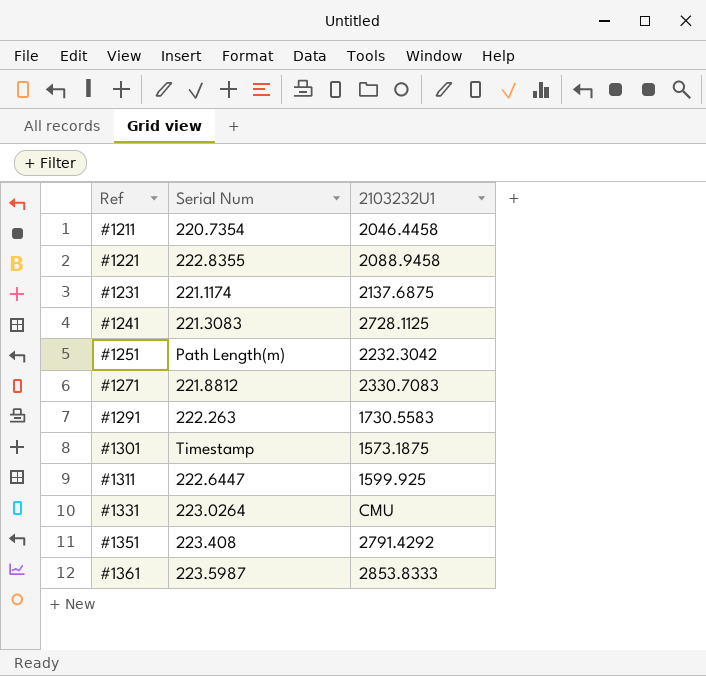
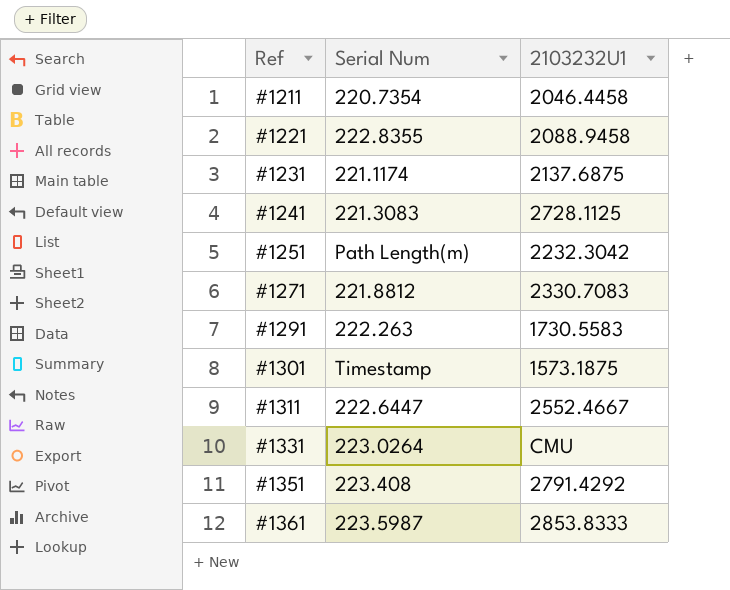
#1311 | 2103232U1: 1599.925 -> 2552.4667

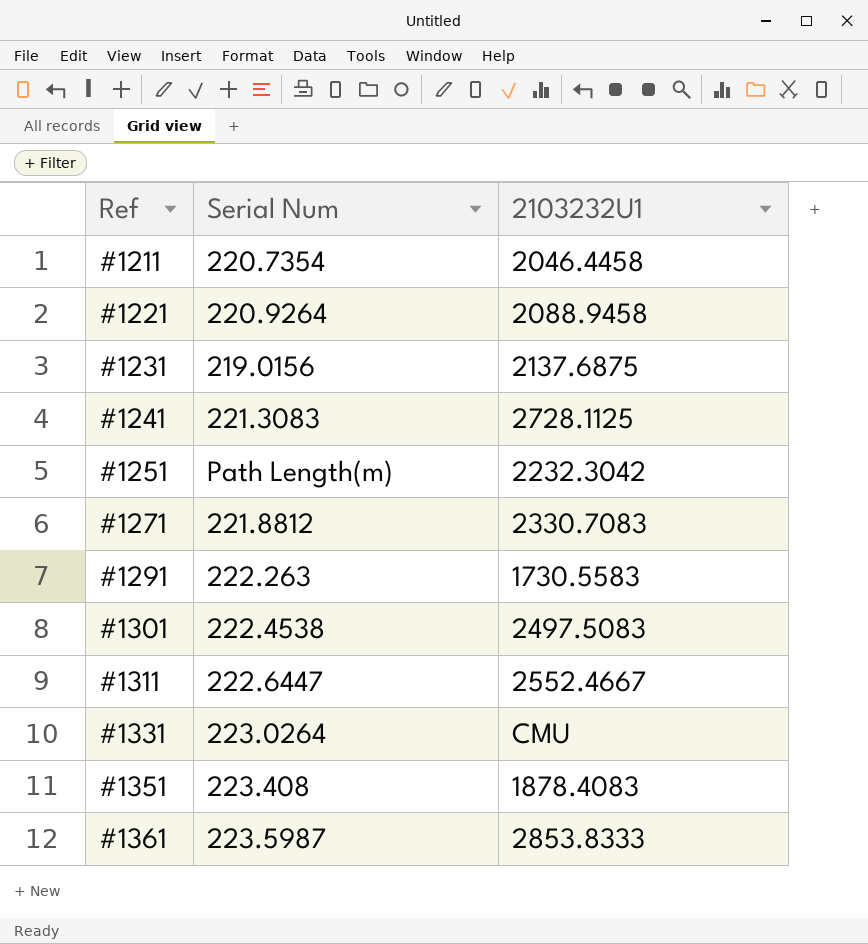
#1221 | Serial Num: 222.8355 -> 220.9264
#1231 | Serial Num: 221.1174 -> 219.0156
#1301 | Serial Num: Timestamp -> 222.4538
#1301 | 2103232U1: 1573.1875 -> 2497.5083
#1351 | 2103232U1: 2791.4292 -> 1878.4083

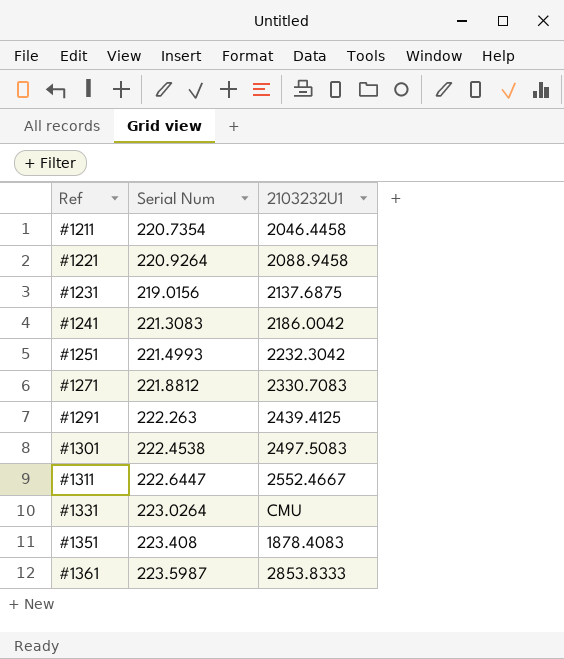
#1241 | 2103232U1: 2728.1125 -> 2186.0042
#1251 | Serial Num: Path Length(m) -> 221.4993
#1291 | 2103232U1: 1730.5583 -> 2439.4125

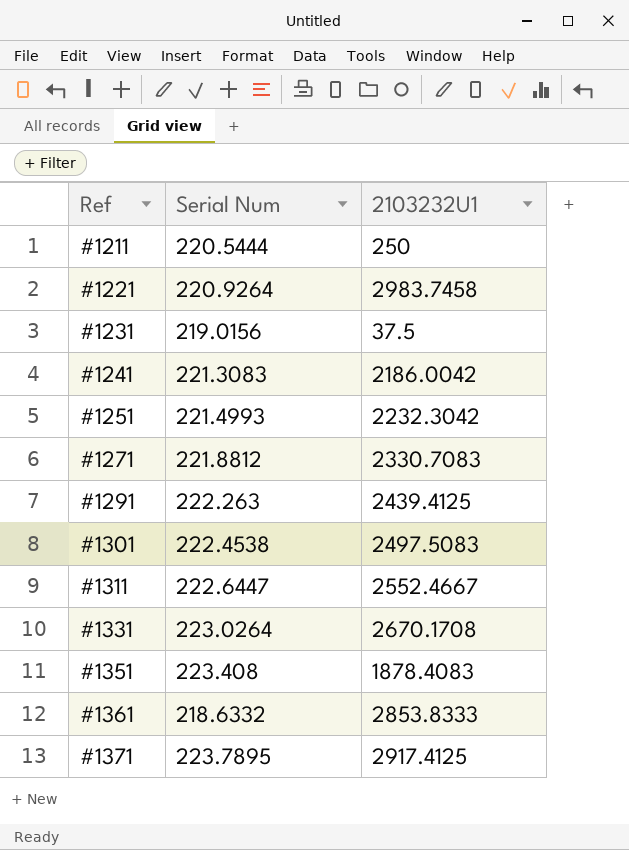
#1211 | Serial Num: 220.7354 -> 220.5444
#1211 | 2103232U1: 2046.4458 -> 250
#1221 | 2103232U1: 2088.9458 -> 2983.7458
#1231 | 2103232U1: 2137.6875 -> 37.5
#1331 | 2103232U1: CMU -> 2670.1708
#1361 | Serial Num: 223.5987 -> 218.6332
row #1371: none -> 223.7895 | 2917.4125

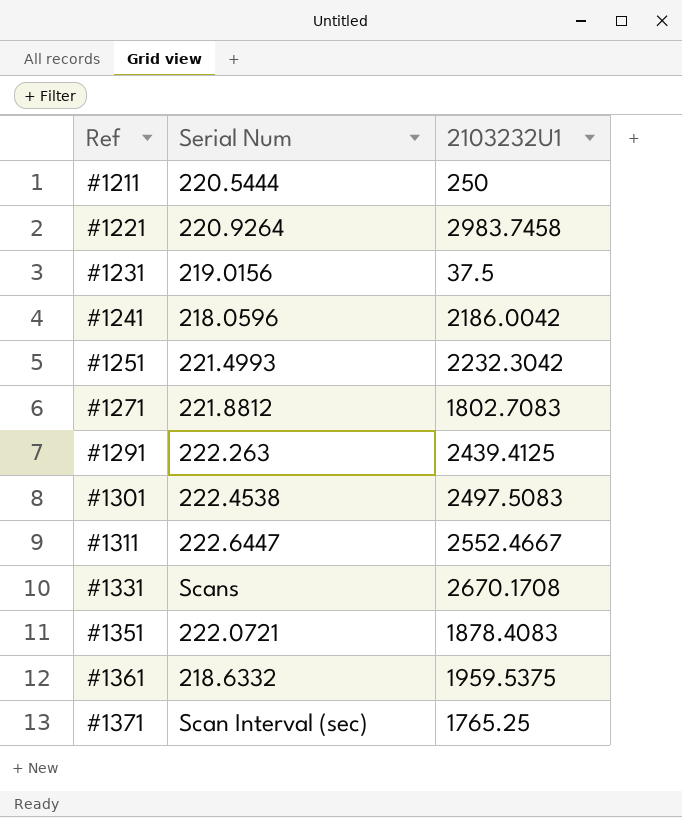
#1241 | Serial Num: 221.3083 -> 218.0596
#1271 | 2103232U1: 2330.7083 -> 1802.7083
#1331 | Serial Num: 223.0264 -> Scans
#1351 | Serial Num: 223.408 -> 222.0721
#1361 | 2103232U1: 2853.8333 -> 1959.5375
#1371 | Serial Num: 223.7895 -> Scan Interval (sec)
#1371 | 2103232U1: 2917.4125 -> 1765.25

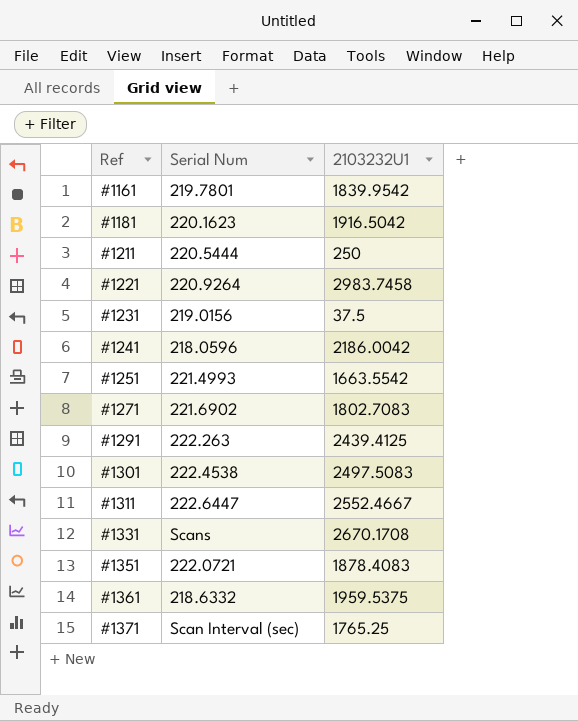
row #1161: none -> 219.7801 | 1839.9542
row #1181: none -> 220.1623 | 1916.5042
#1251 | 2103232U1: 2232.3042 -> 1663.5542
#1271 | Serial Num: 221.8812 -> 221.6902

